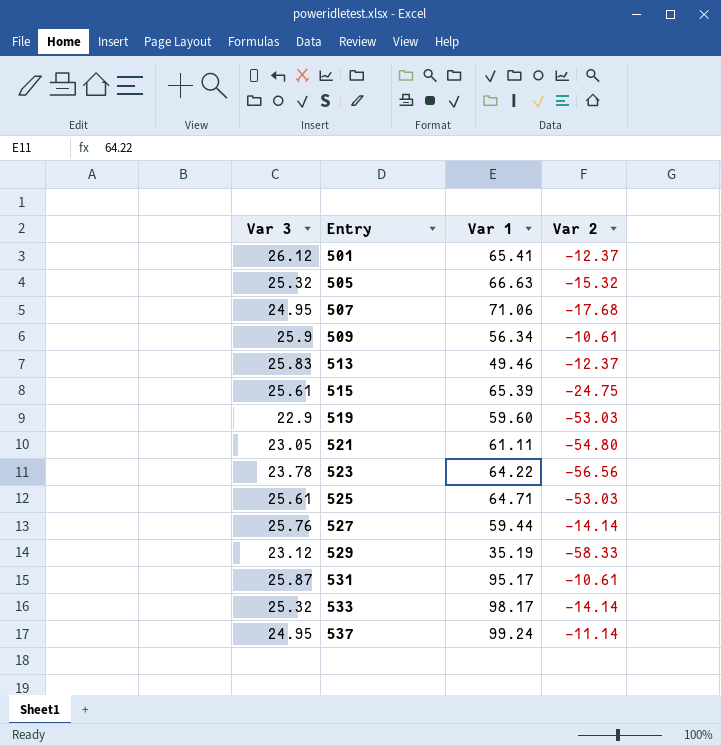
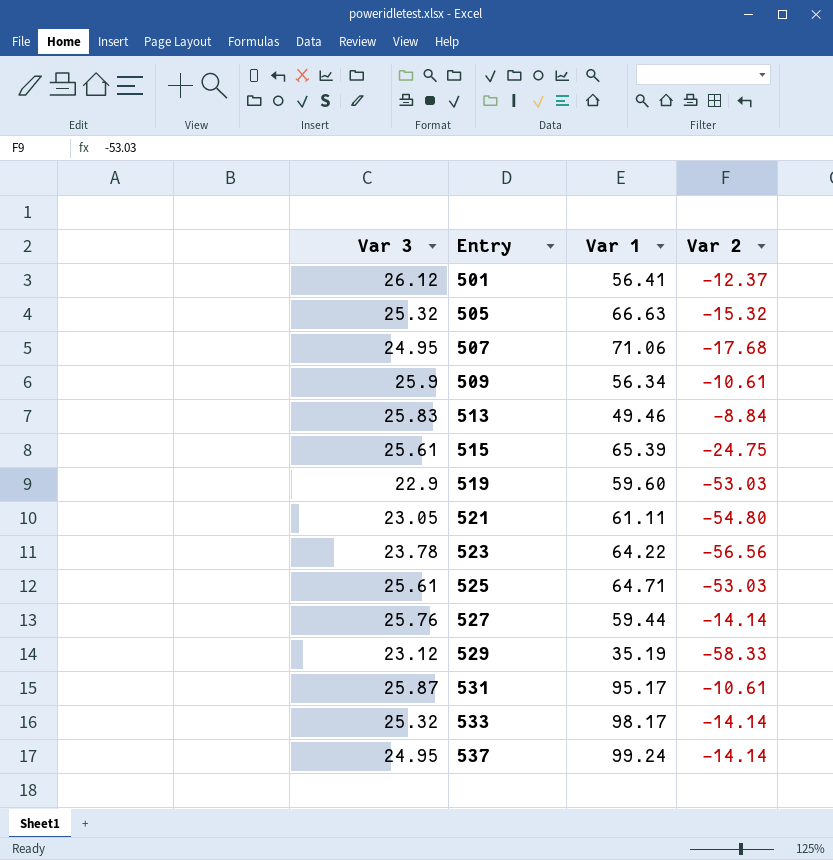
501 | Var 1: 65.41 -> 56.41
513 | Var 2: -12.37 -> -8.84
537 | Var 2: -11.14 -> -14.14

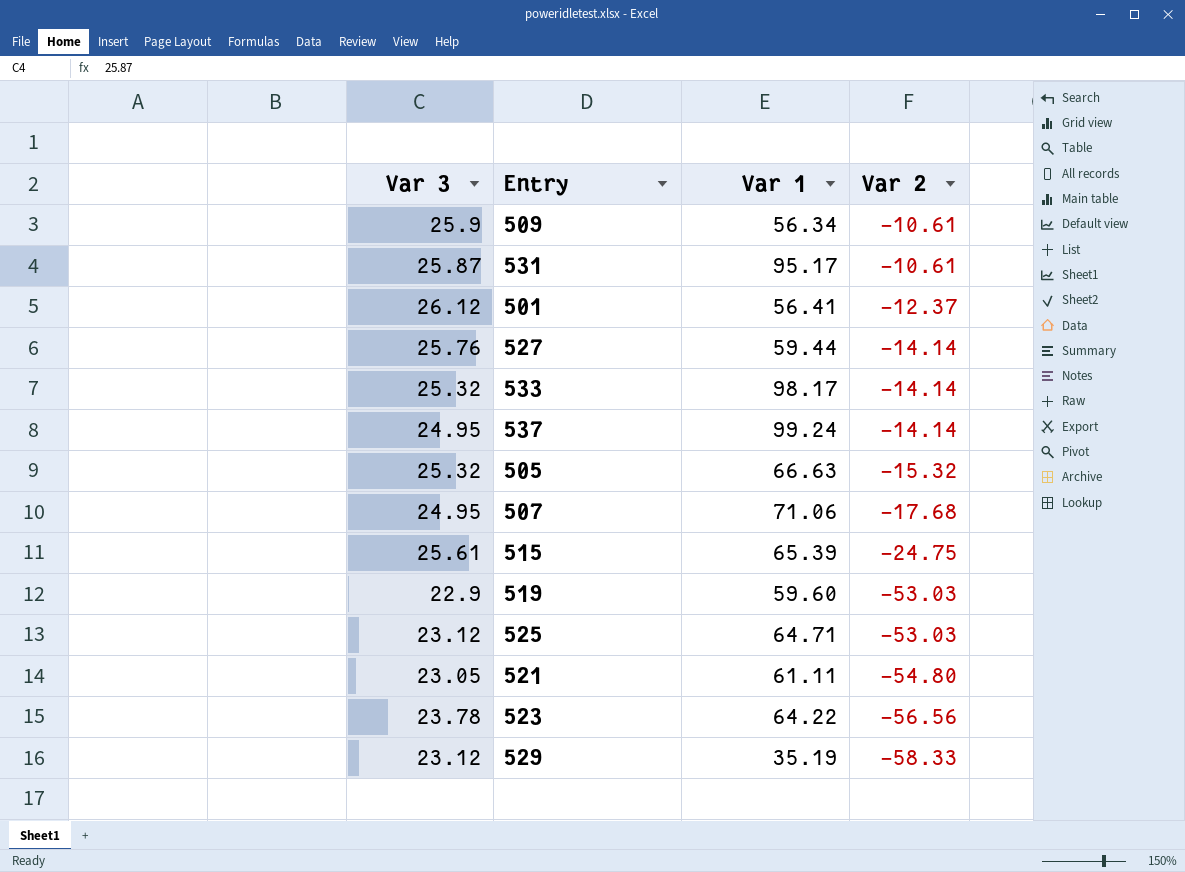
row order: Entry ascending -> Var 2 descending
row 513: 25.83 | 49.46 | -8.84 -> none
525 | Var 3: 25.61 -> 23.12

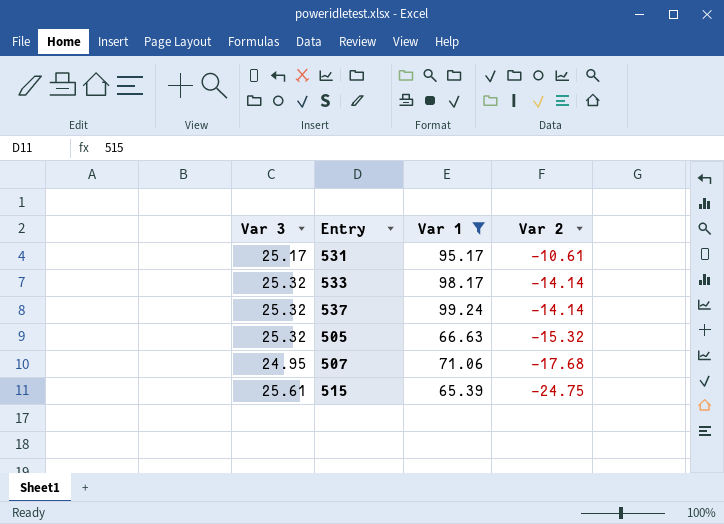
filter: none -> Var 1 >= 65.39
531 | Var 3: 25.87 -> 25.17
537 | Var 3: 24.95 -> 25.32

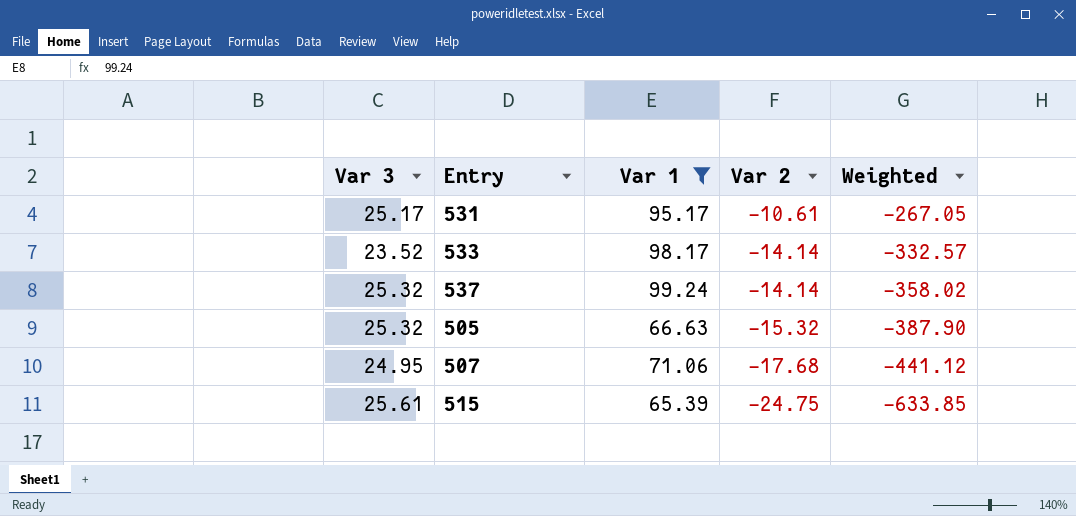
column Weighted | formula: none -> [Var 3] * [Var 2]
533 | Var 3: 25.32 -> 23.52

